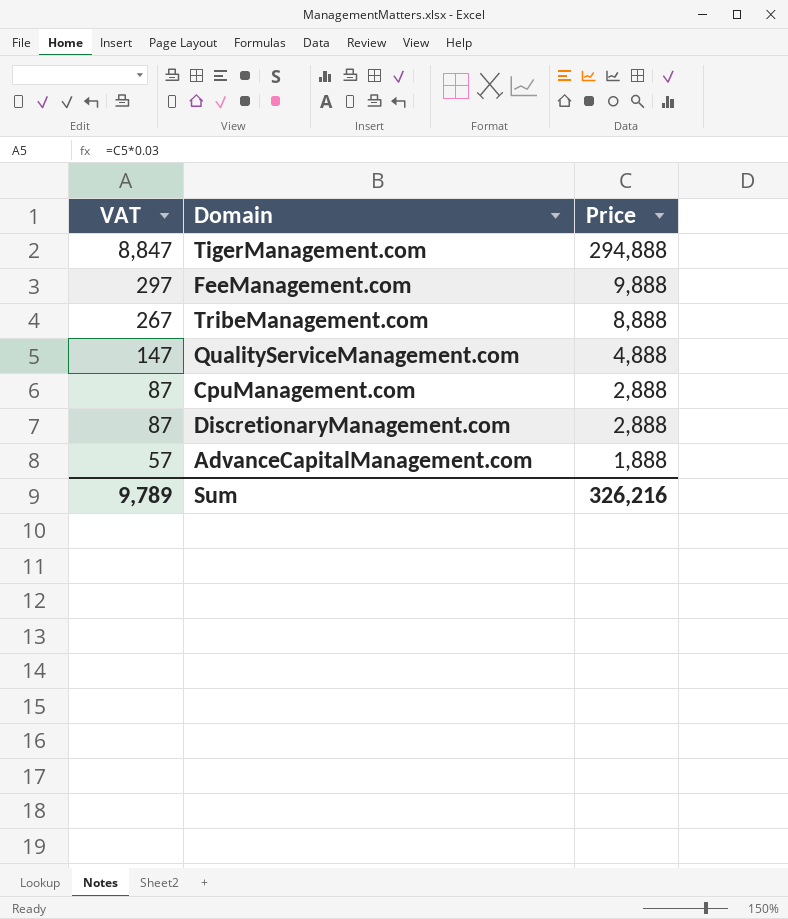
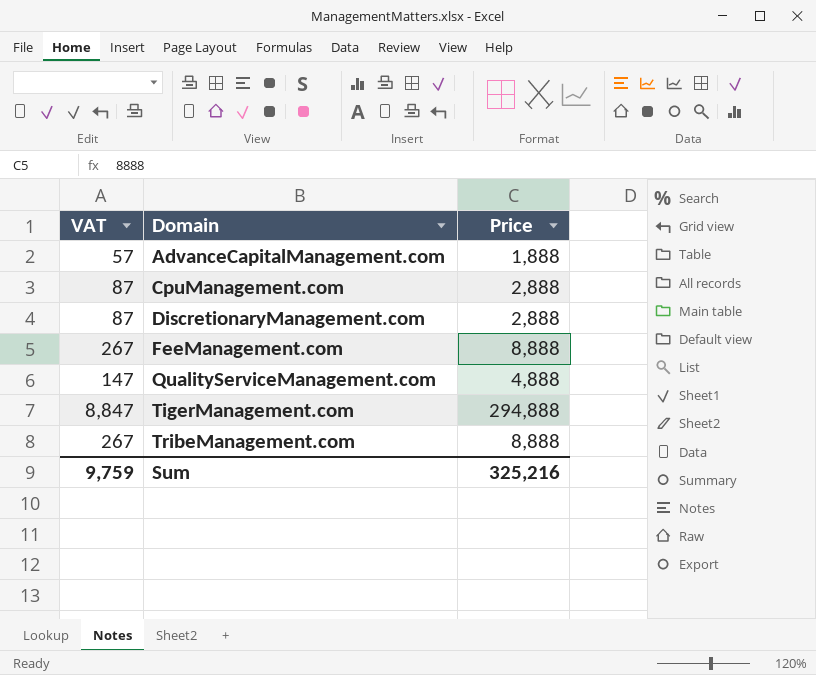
row order: VAT descending -> Domain ascending
FeeManagement.com | VAT: 297 -> 267
FeeManagement.com | Price: 9,888 -> 8,888
Sum | VAT: 9,789 -> 9,759
Sum | Price: 326,216 -> 325,216

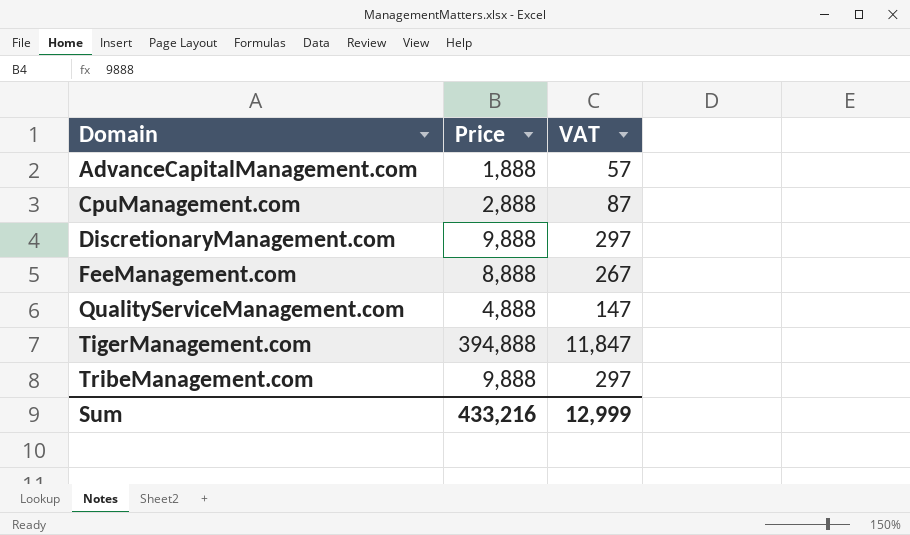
column VAT | position: 1 -> 3
DiscretionaryManagement.com | Price: 2,888 -> 9,888
DiscretionaryManagement.com | VAT: 87 -> 297
TigerManagement.com | Price: 294,888 -> 394,888
TigerManagement.com | VAT: 8,847 -> 11,847
TribeManagement.com | Price: 8,888 -> 9,888
TribeManagement.com | VAT: 267 -> 297
Sum | Price: 325,216 -> 433,216
Sum | VAT: 9,759 -> 12,999

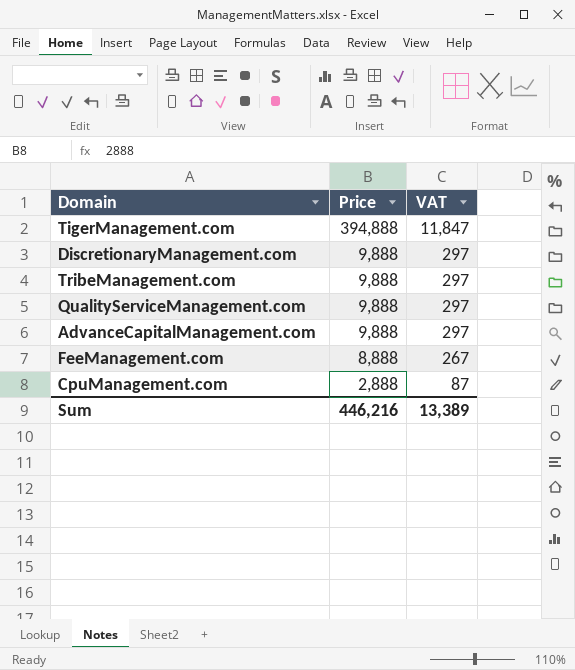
row order: Domain ascending -> Price descending
QualityServiceManagement.com | Price: 4,888 -> 9,888
QualityServiceManagement.com | VAT: 147 -> 297
AdvanceCapitalManagement.com | Price: 1,888 -> 9,888
AdvanceCapitalManagement.com | VAT: 57 -> 297
Sum | Price: 433,216 -> 446,216
Sum | VAT: 12,999 -> 13,389

